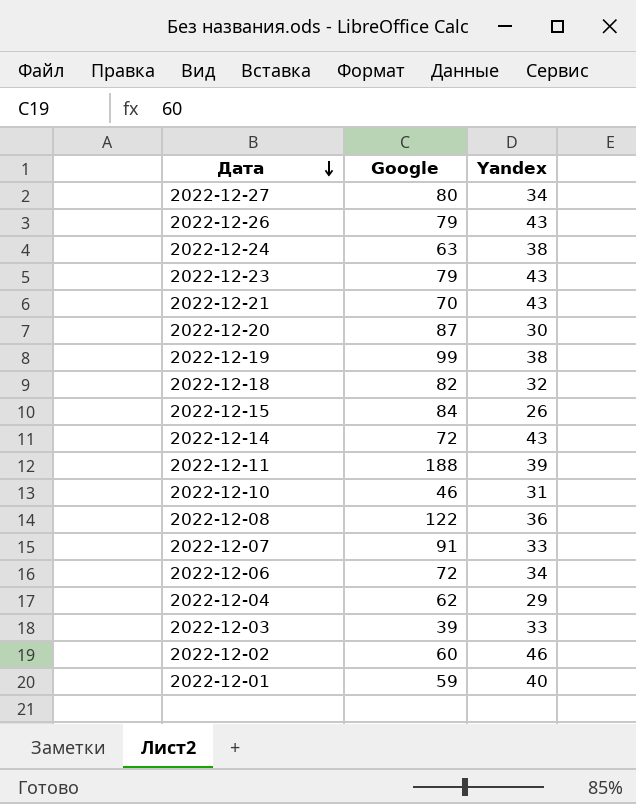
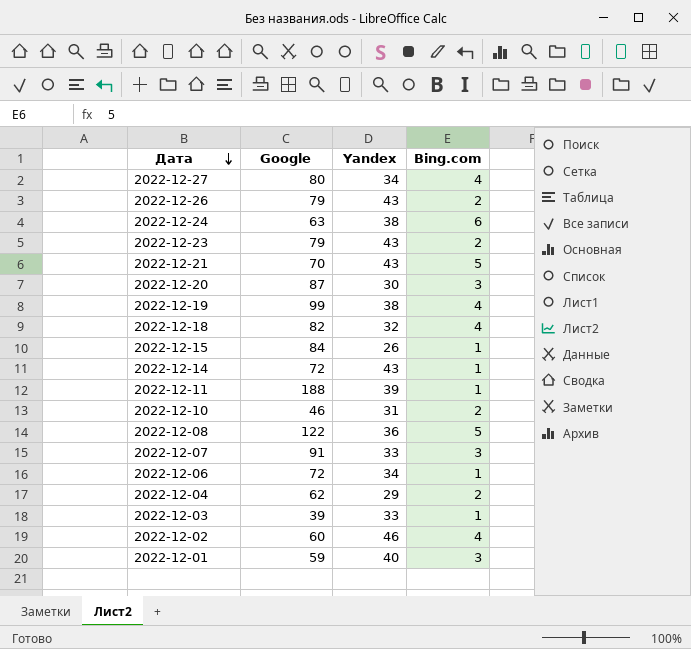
column Bing.com | position: none -> 4

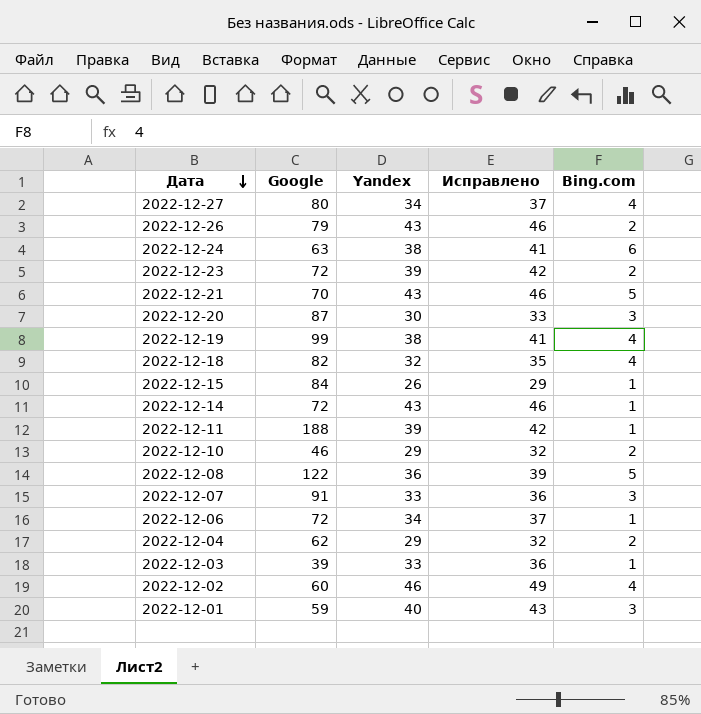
column Исправлено | formula: none -> [Yandex] + 3
2022-12-23 | Google: 79 -> 72
2022-12-23 | Yandex: 43 -> 39
2022-12-10 | Yandex: 31 -> 29

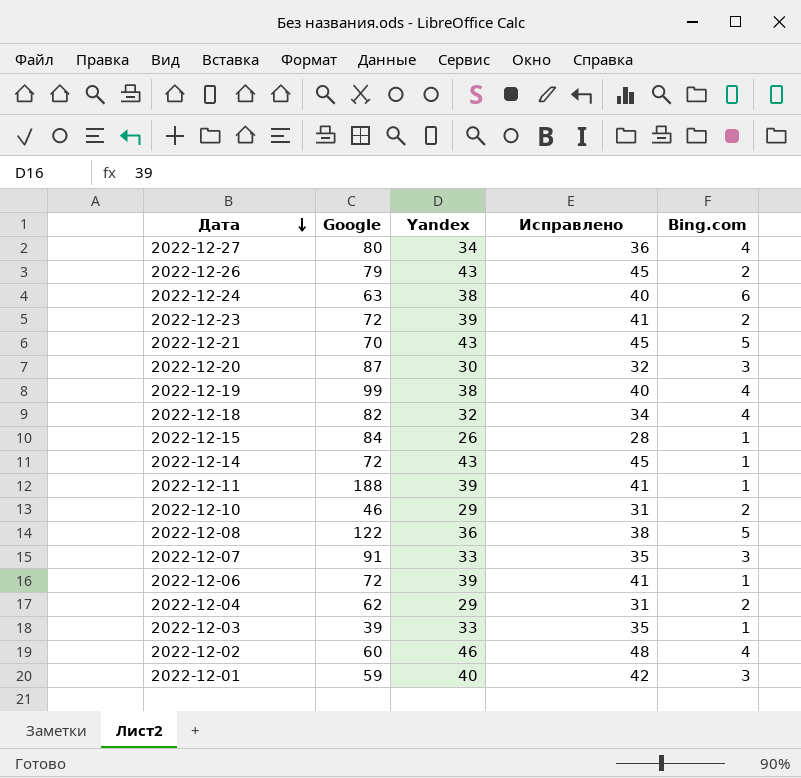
column Исправлено | formula: [Yandex] + 3 -> [Yandex] + 2
2022-12-06 | Yandex: 34 -> 39

